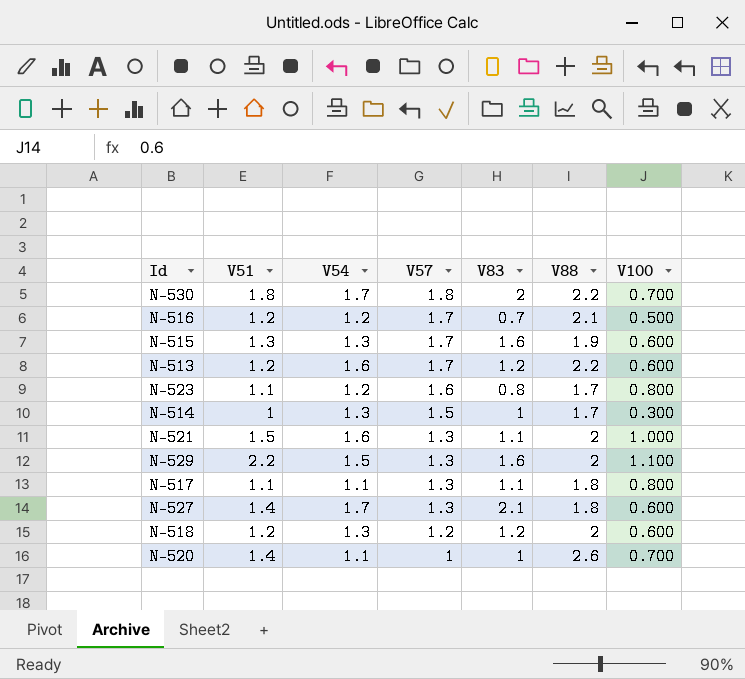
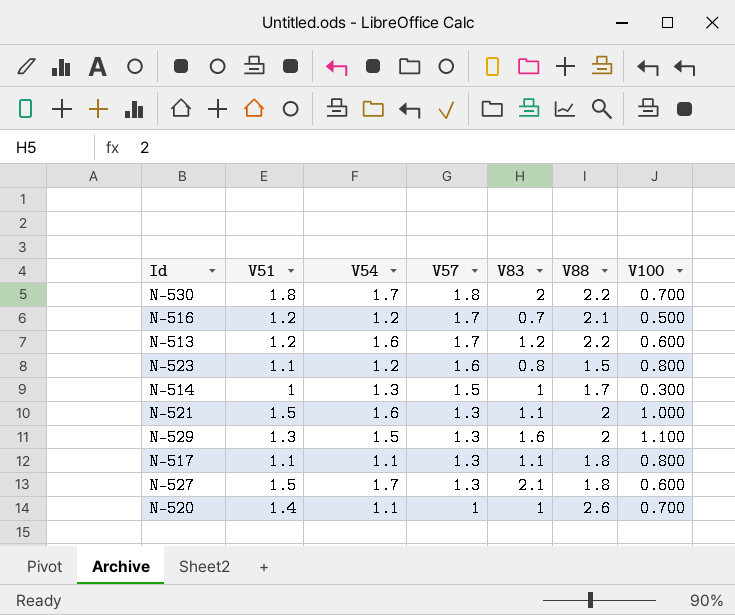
row N-515: 1.3 | 1.3 | 1.7 | 1.6 | 1.9 | 0.600 -> none
row N-518: 1.2 | 1.3 | 1.2 | 1.2 | 2 | 0.600 -> none
N-523 | V88: 1.7 -> 1.5
N-529 | V51: 2.2 -> 1.3
N-527 | V51: 1.4 -> 1.5

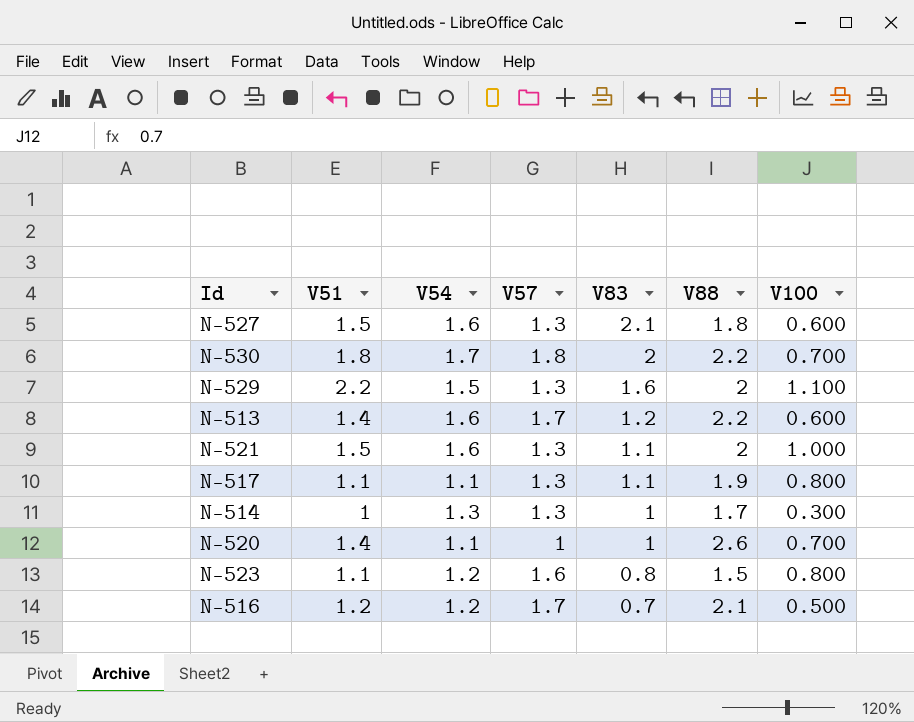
row order: V57 descending -> V83 descending
N-527 | V54: 1.7 -> 1.6
N-529 | V51: 1.3 -> 2.2
N-513 | V51: 1.2 -> 1.4
N-517 | V88: 1.8 -> 1.9
N-514 | V57: 1.5 -> 1.3

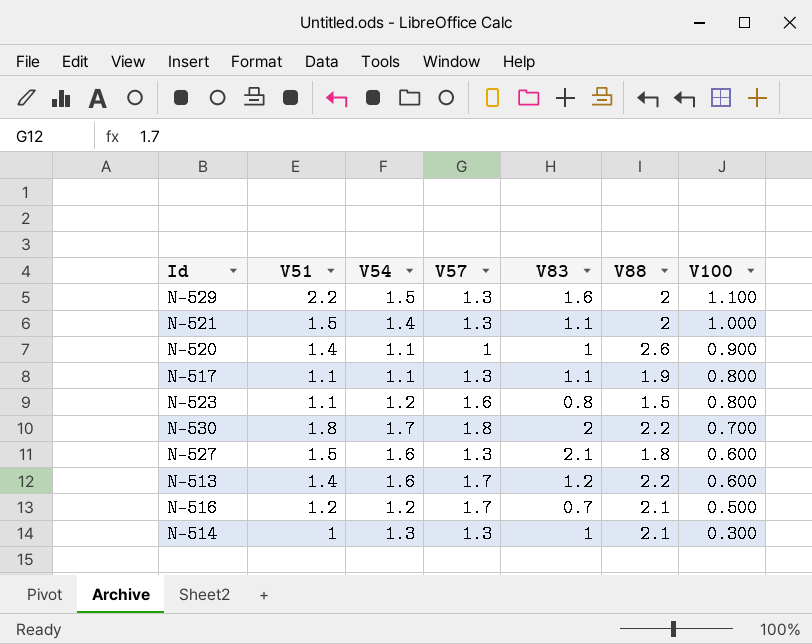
row order: V83 descending -> V100 descending
N-521 | V54: 1.6 -> 1.4
N-520 | V100: 0.700 -> 0.900
N-514 | V88: 1.7 -> 2.1

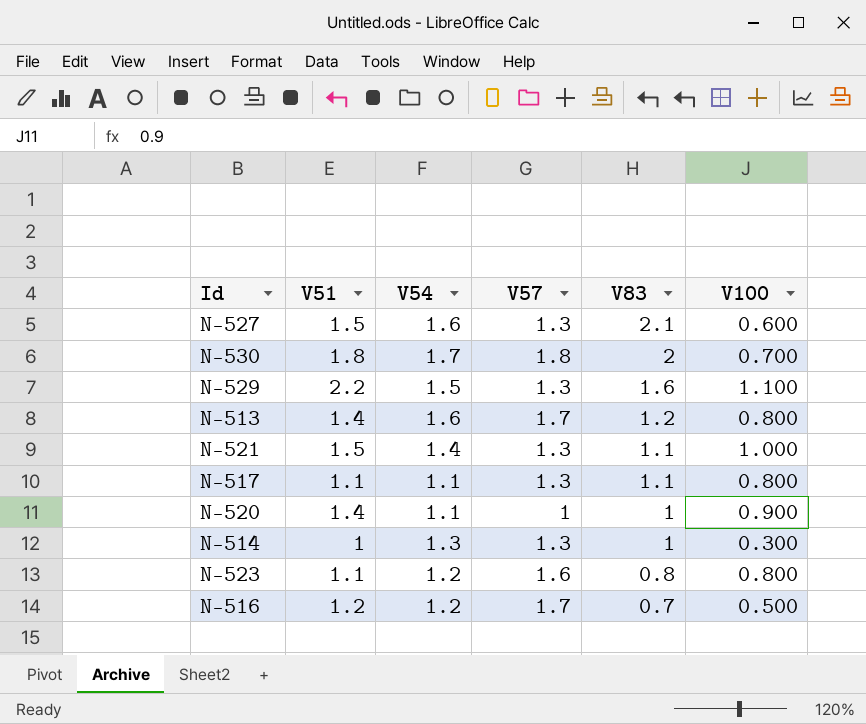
row order: V100 descending -> V83 descending
column V88 | position: 6 -> none
N-513 | V100: 0.600 -> 0.800

